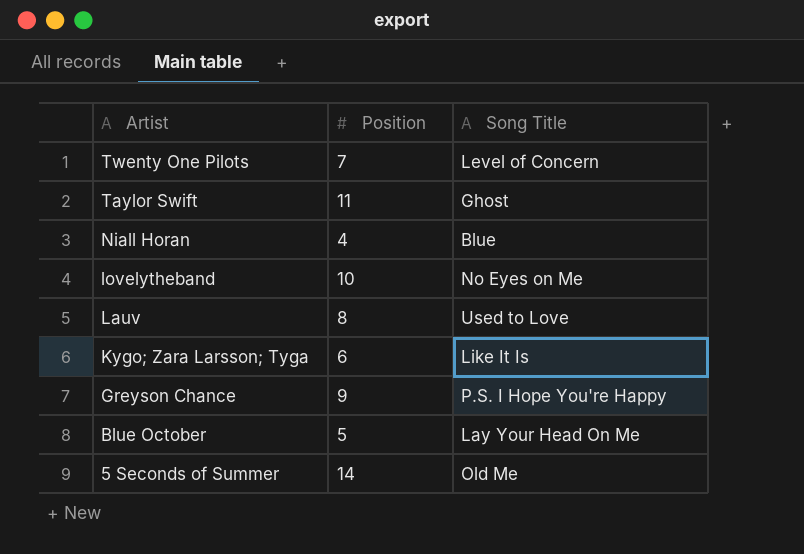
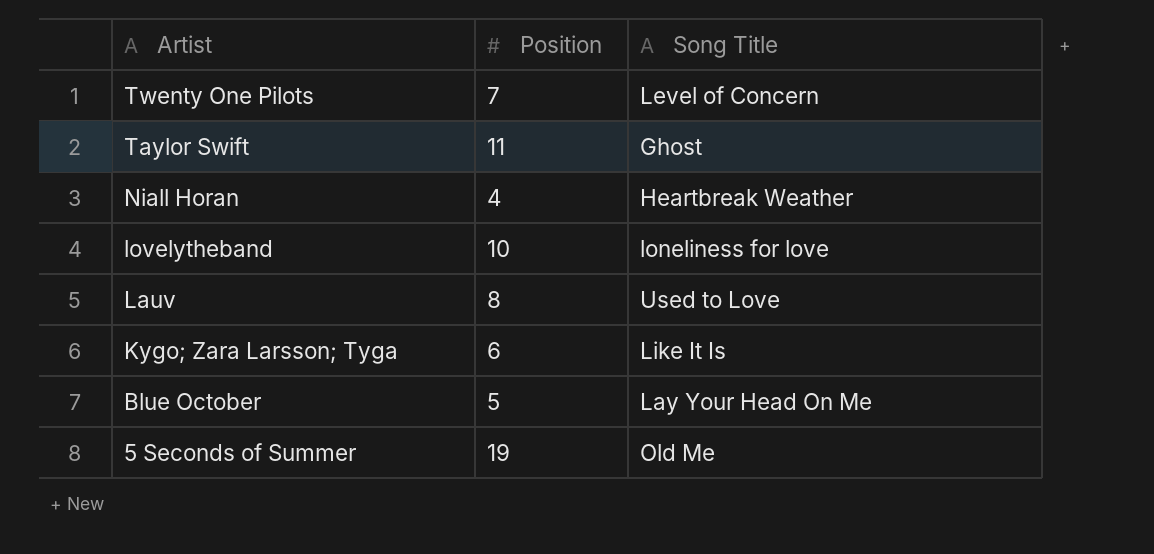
row Greyson Chance: 9 | P.S. I Hope You're Happy -> none
Niall Horan | Song Title: Blue -> Heartbreak Weather
lovelytheband | Song Title: No Eyes on Me -> loneliness for love
5 Seconds of Summer | Position: 14 -> 19

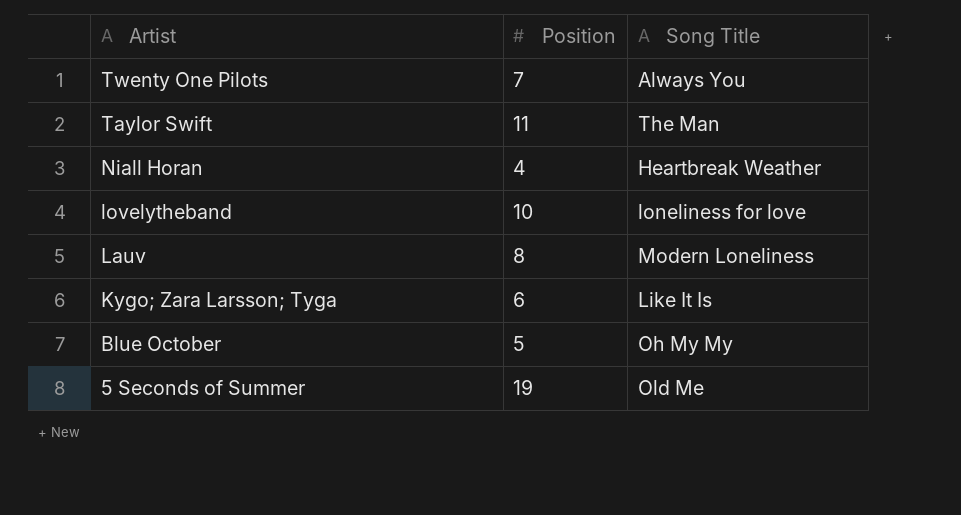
Twenty One Pilots | Song Title: Level of Concern -> Always You
Taylor Swift | Song Title: Ghost -> The Man
Lauv | Song Title: Used to Love -> Modern Loneliness
Blue October | Song Title: Lay Your Head On Me -> Oh My My

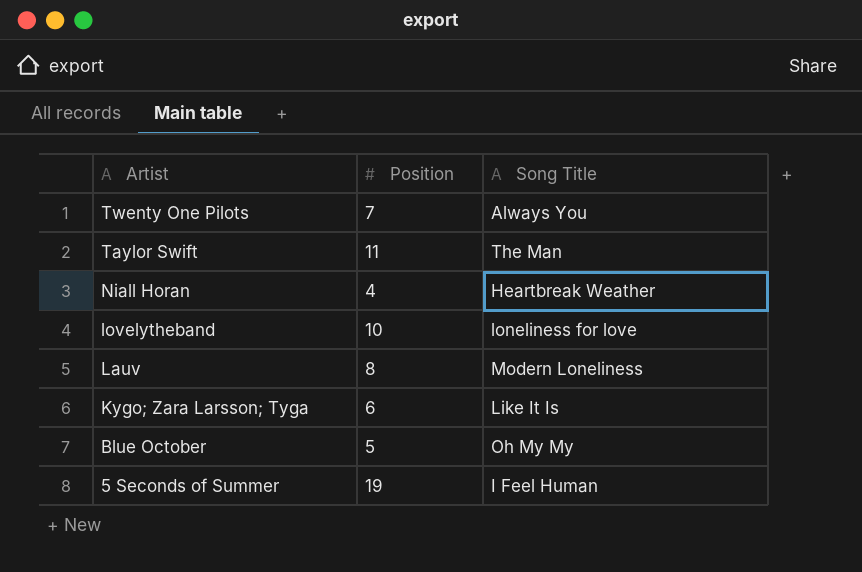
5 Seconds of Summer | Song Title: Old Me -> I Feel Human

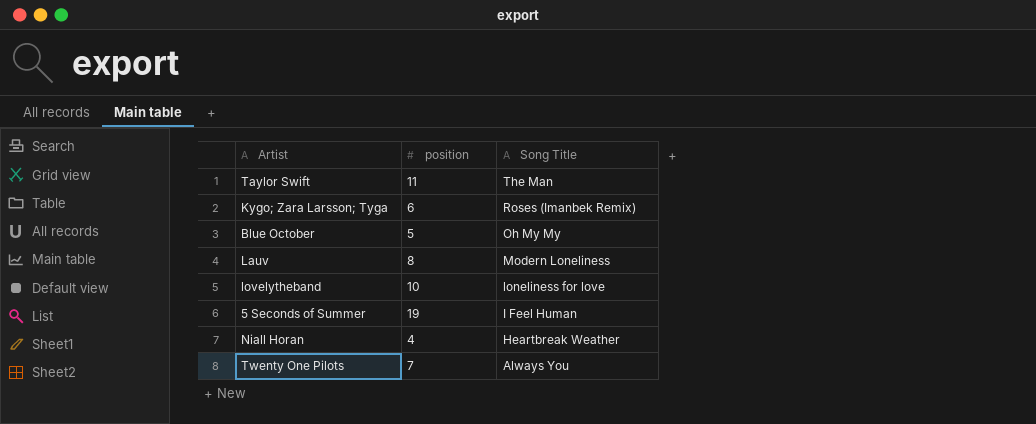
row order: Artist descending -> Song Title descending
column name: Position -> position
Kygo; Zara Larsson; Tyga | Song Title: Like It Is -> Roses (Imanbek Remix)

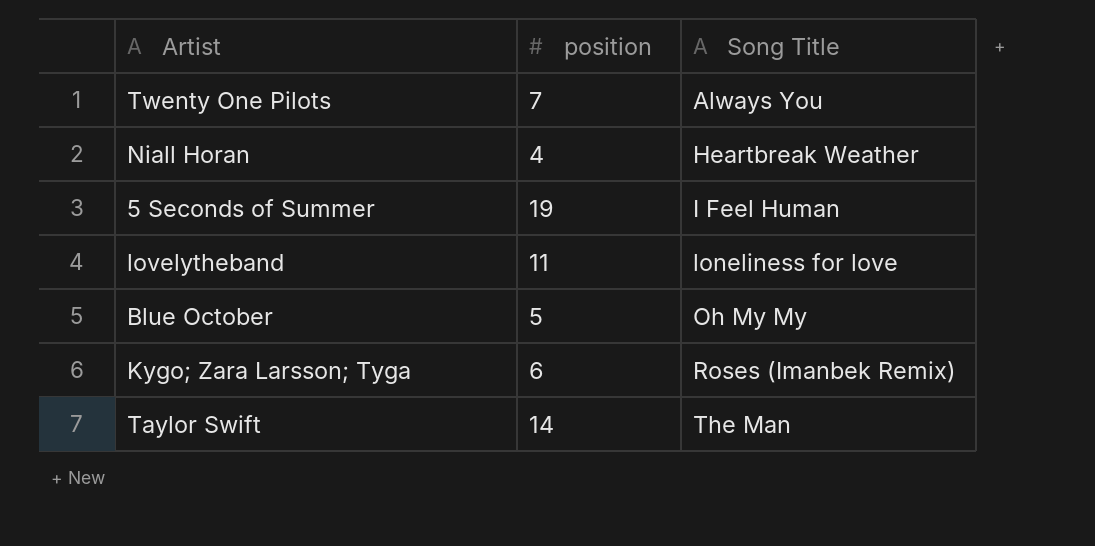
row order: Song Title descending -> Song Title ascending
row Lauv: 8 | Modern Loneliness -> none
lovelytheband | position: 10 -> 11
Taylor Swift | position: 11 -> 14

